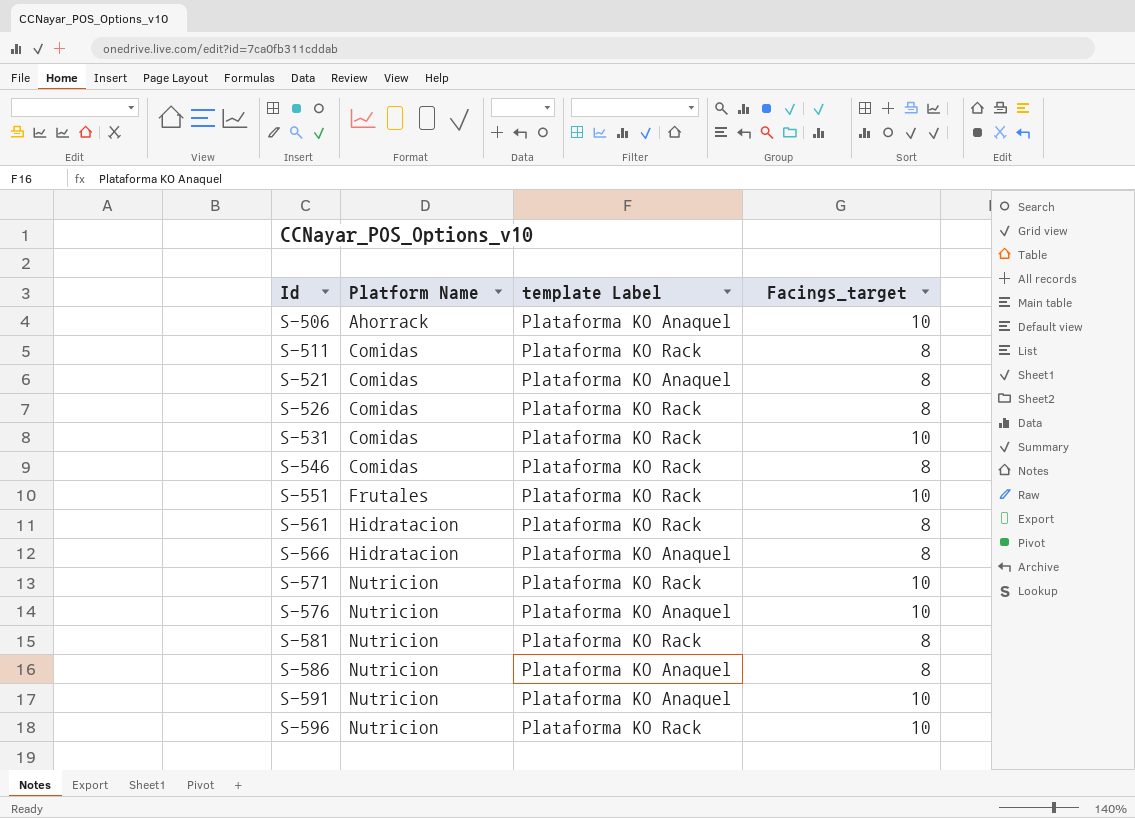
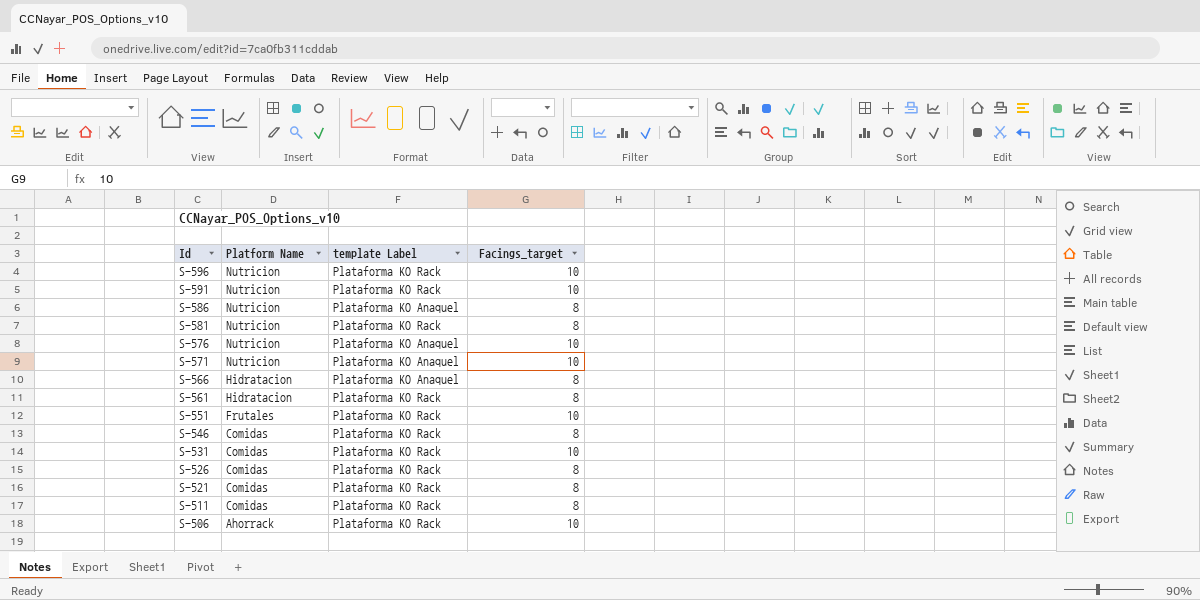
row order: Id ascending -> Id descending
S-591 | template Label: Plataforma KO Anaquel -> Plataforma KO Rack
S-571 | template Label: Plataforma KO Rack -> Plataforma KO Anaquel
S-521 | template Label: Plataforma KO Anaquel -> Plataforma KO Rack
S-506 | template Label: Plataforma KO Anaquel -> Plataforma KO Rack

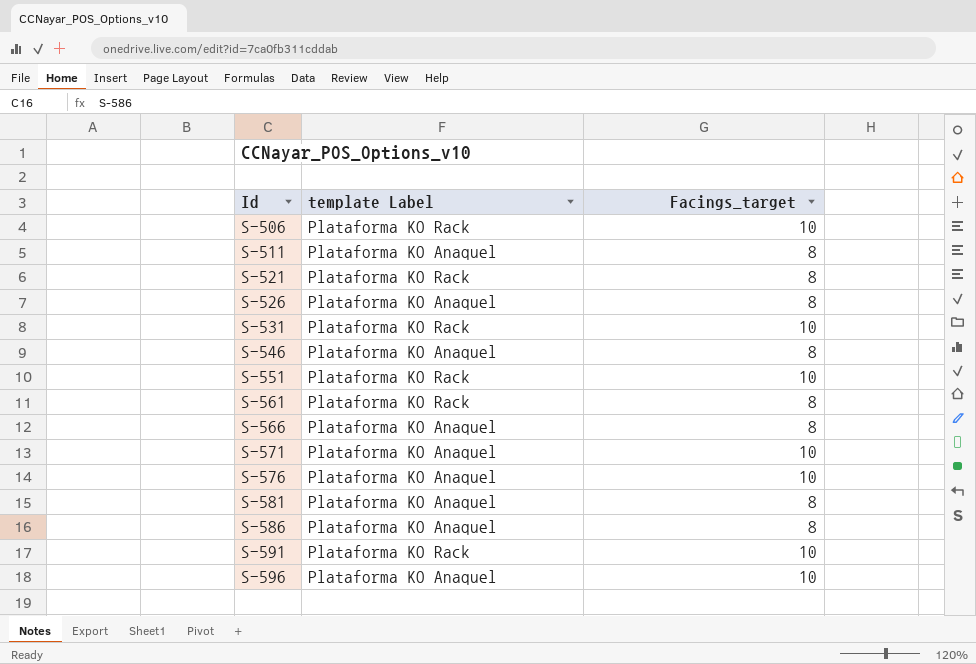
row order: Id descending -> Id ascending
column Platform Name | position: 2 -> none
S-511 | template Label: Plataforma KO Rack -> Plataforma KO Anaquel
S-526 | template Label: Plataforma KO Rack -> Plataforma KO Anaquel
S-546 | template Label: Plataforma KO Rack -> Plataforma KO Anaquel
S-581 | template Label: Plataforma KO Rack -> Plataforma KO Anaquel
S-596 | template Label: Plataforma KO Rack -> Plataforma KO Anaquel

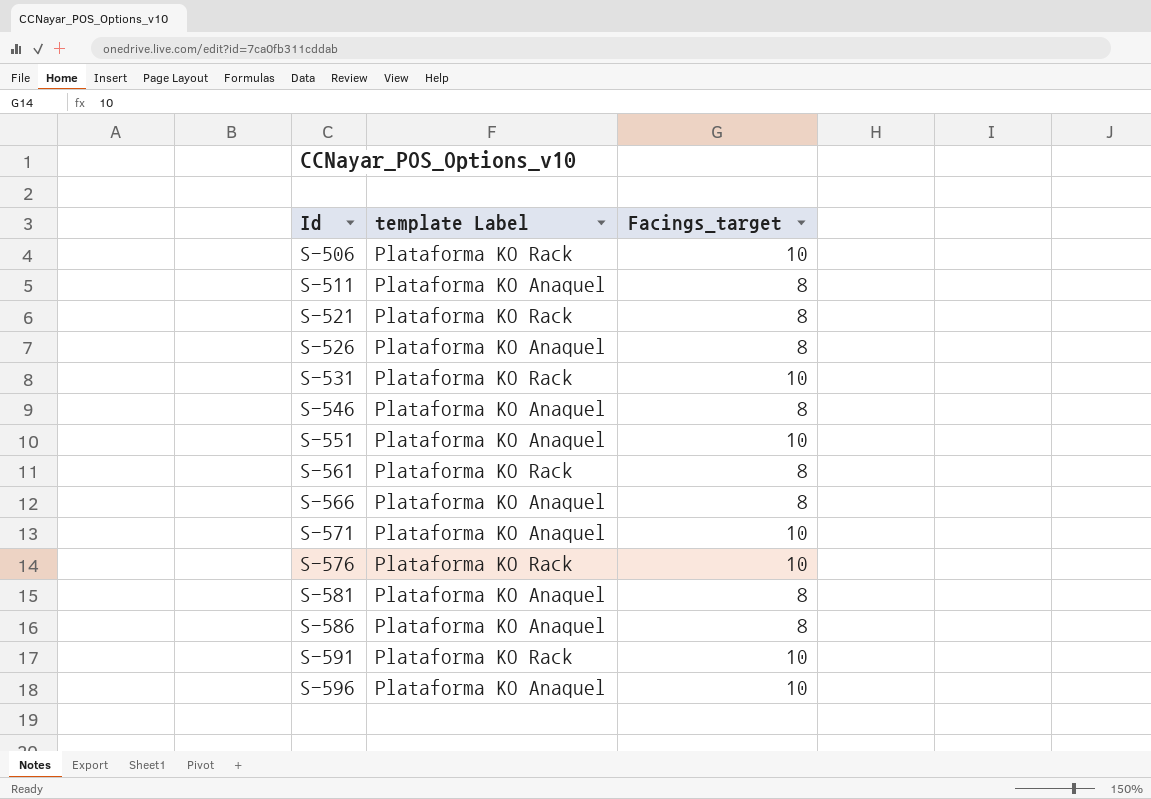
S-551 | template Label: Plataforma KO Rack -> Plataforma KO Anaquel
S-576 | template Label: Plataforma KO Anaquel -> Plataforma KO Rack

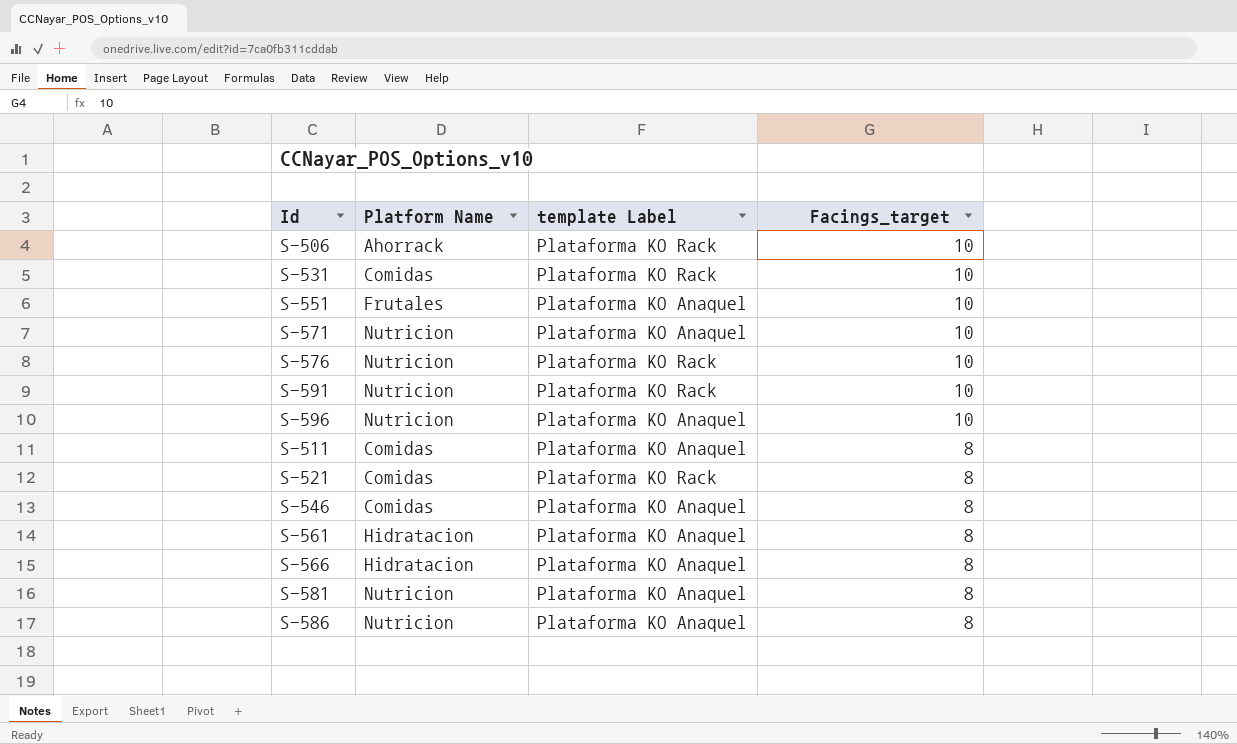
row order: Id ascending -> Facings_target descending
column Platform Name | position: none -> 2
row S-526: Plataforma KO Anaquel | 8 -> none
S-561 | template Label: Plataforma KO Rack -> Plataforma KO Anaquel

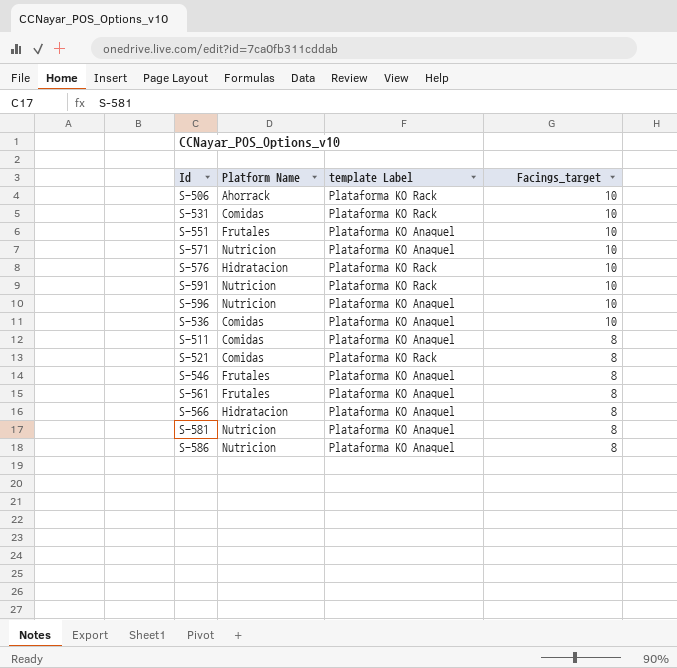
S-576 | Platform Name: Nutricion -> Hidratacion
row S-536: none -> Comidas | Plataforma KO Anaquel | 10
S-546 | Platform Name: Comidas -> Frutales
S-561 | Platform Name: Hidratacion -> Frutales

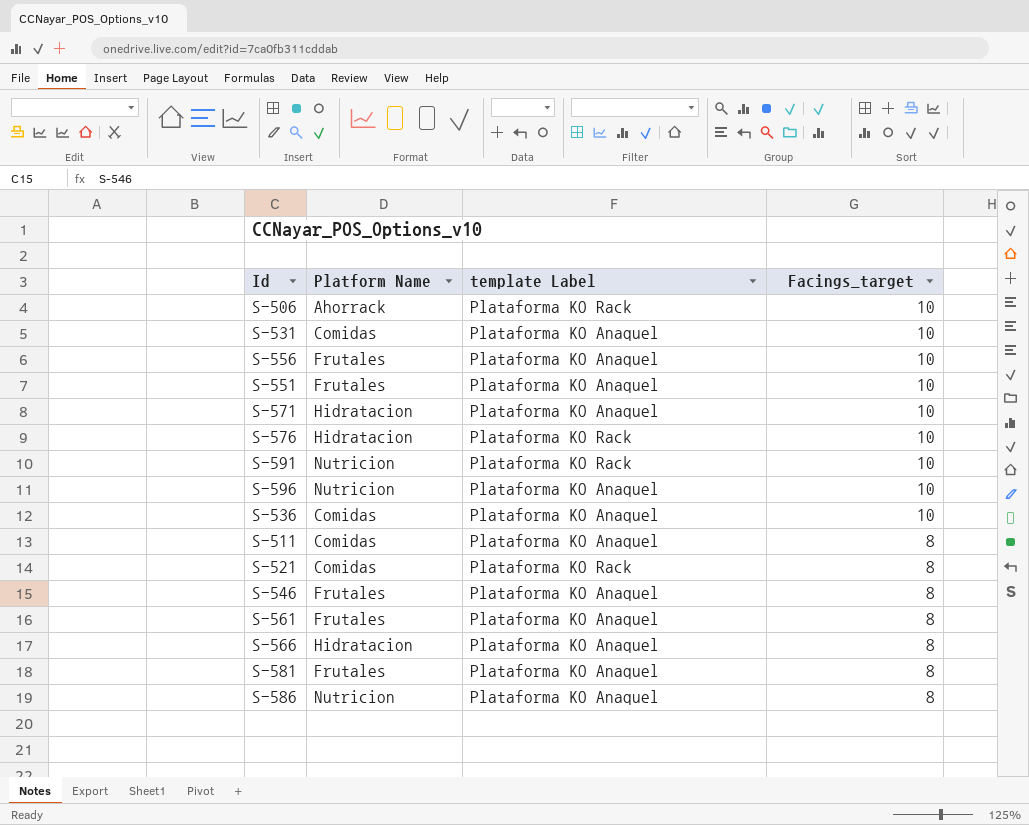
S-531 | template Label: Plataforma KO Rack -> Plataforma KO Anaquel
row S-556: none -> Frutales | Plataforma KO Anaquel | 10
S-571 | Platform Name: Nutricion -> Hidratacion
S-581 | Platform Name: Nutricion -> Frutales

